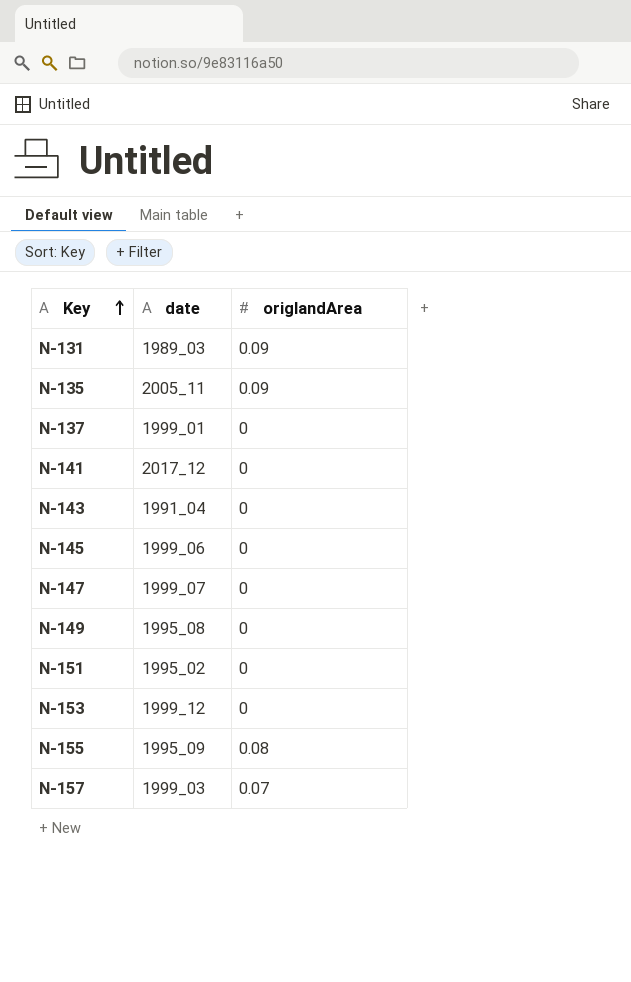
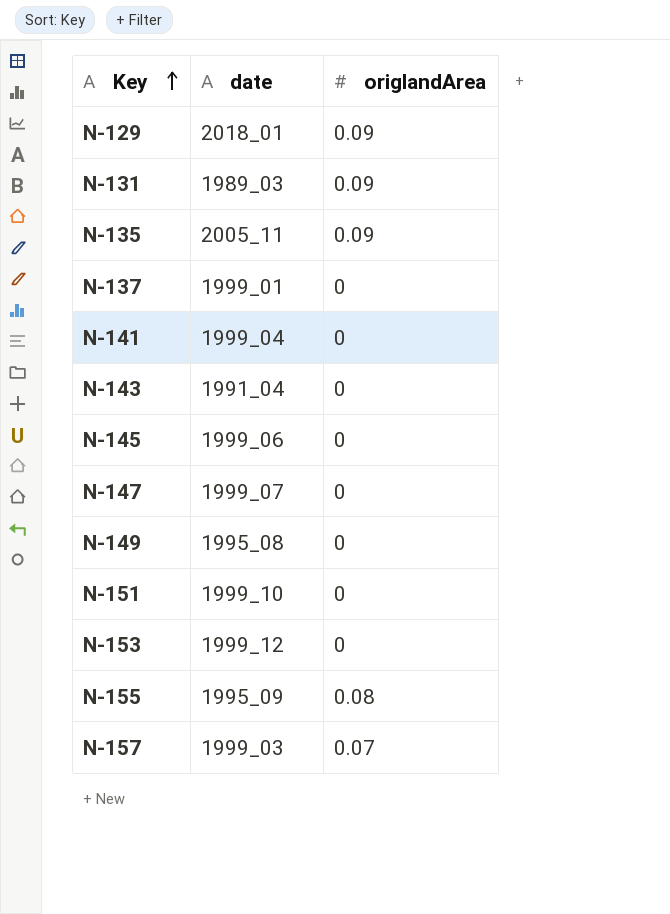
row N-129: none -> 2018_01 | 0.09
N-141 | date: 2017_12 -> 1999_04
N-151 | date: 1995_02 -> 1999_10

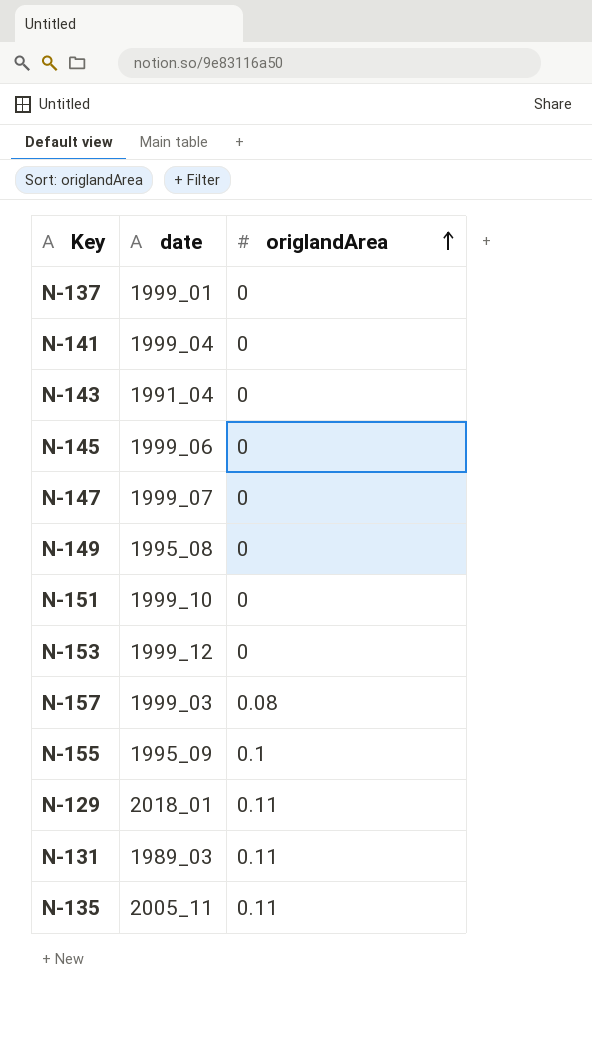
row order: Key ascending -> origlandArea ascending
N-157 | origlandArea: 0.07 -> 0.08
N-155 | origlandArea: 0.08 -> 0.1
N-129 | origlandArea: 0.09 -> 0.11
N-131 | origlandArea: 0.09 -> 0.11
N-135 | origlandArea: 0.09 -> 0.11

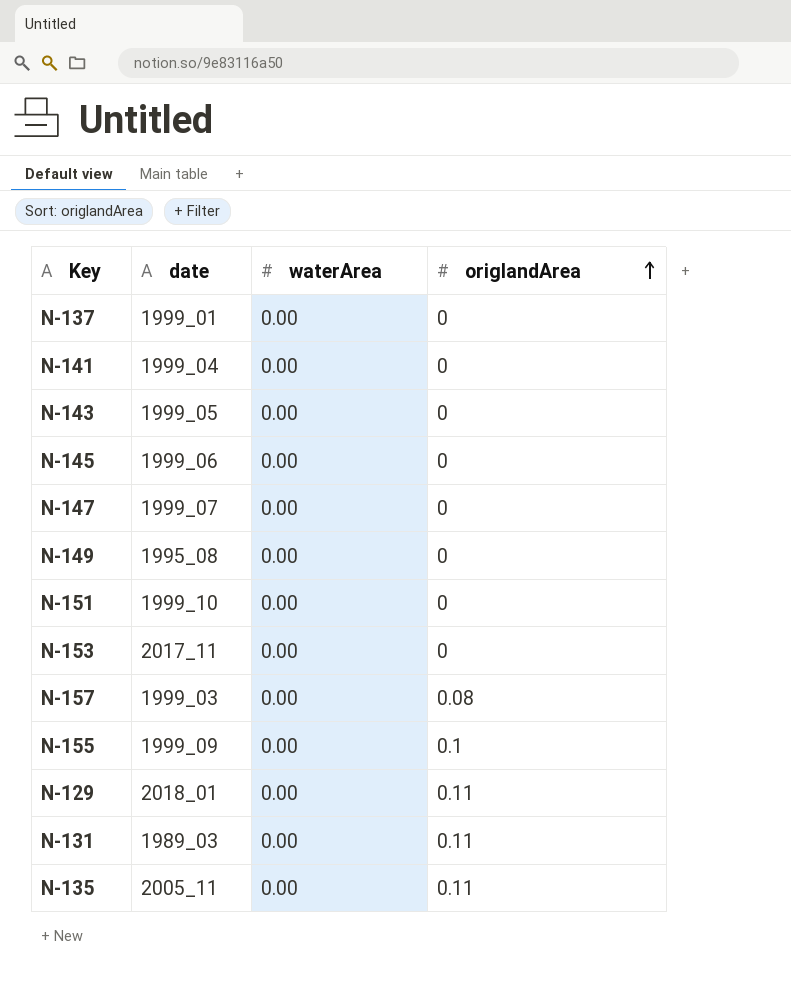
column waterArea | position: none -> 3
N-143 | date: 1991_04 -> 1999_05
N-153 | date: 1999_12 -> 2017_11
N-155 | date: 1995_09 -> 1999_09

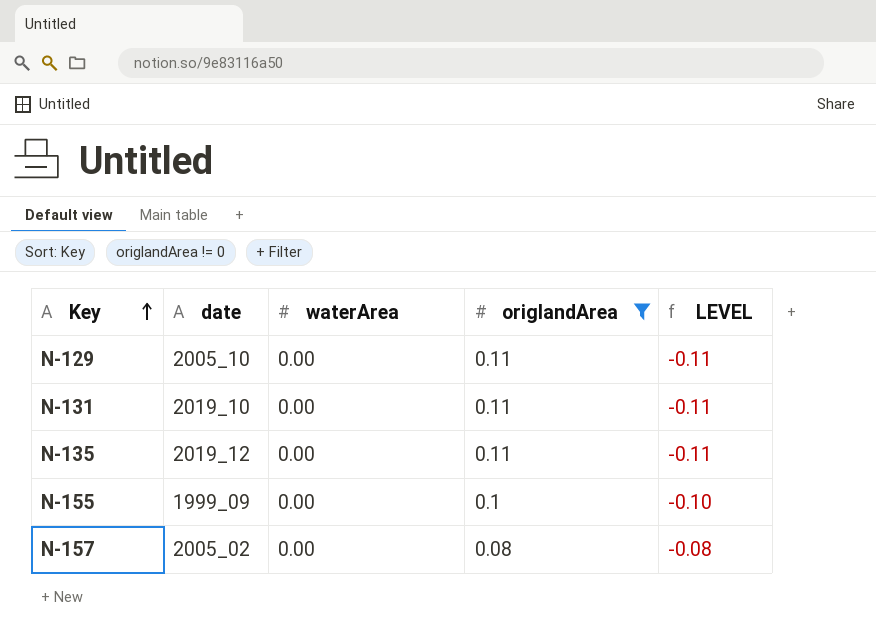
filter: none -> origlandArea != 0
row order: origlandArea ascending -> Key ascending
column LEVEL | formula: none -> [waterArea] - [origlandArea]
N-129 | date: 2018_01 -> 2005_10
N-131 | date: 1989_03 -> 2019_10
N-135 | date: 2005_11 -> 2019_12
N-157 | date: 1999_03 -> 2005_02

